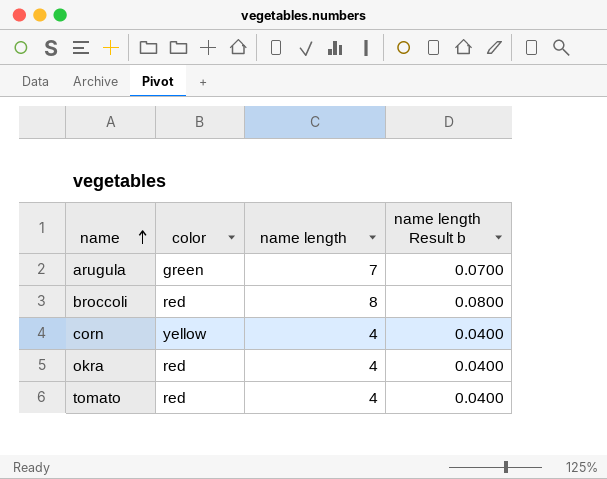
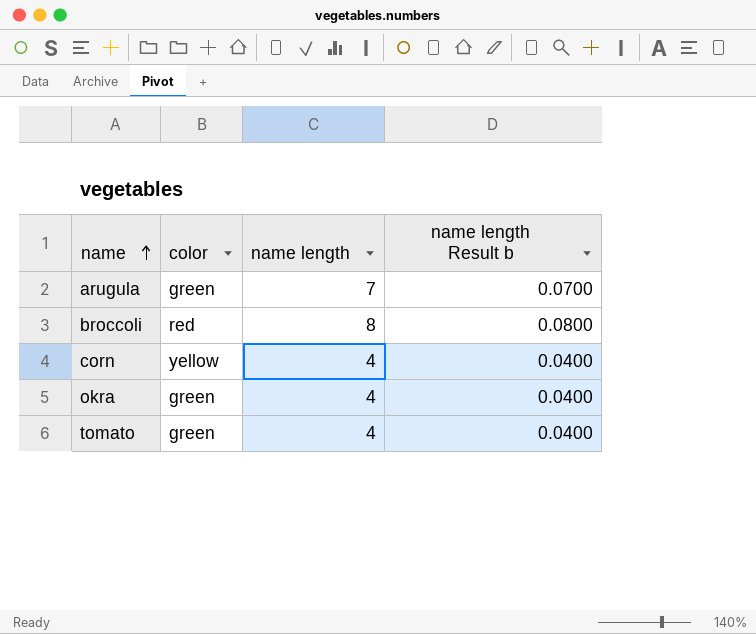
okra | color: red -> green
tomato | color: red -> green

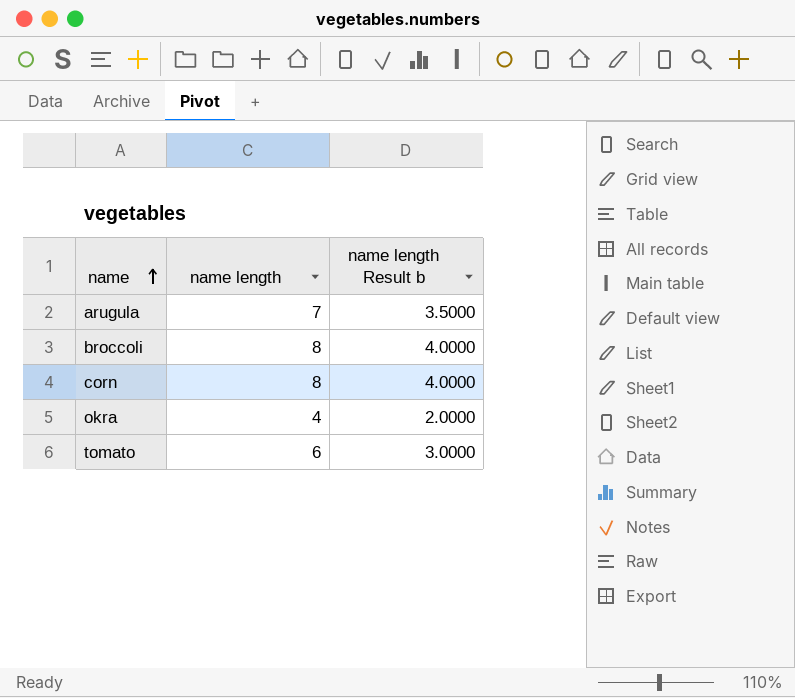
column color | position: 2 -> none
column name length Result b | formula: [name length] * 0.01 -> [name length] * 0.5
corn | name length: 4 -> 8
tomato | name length: 4 -> 6

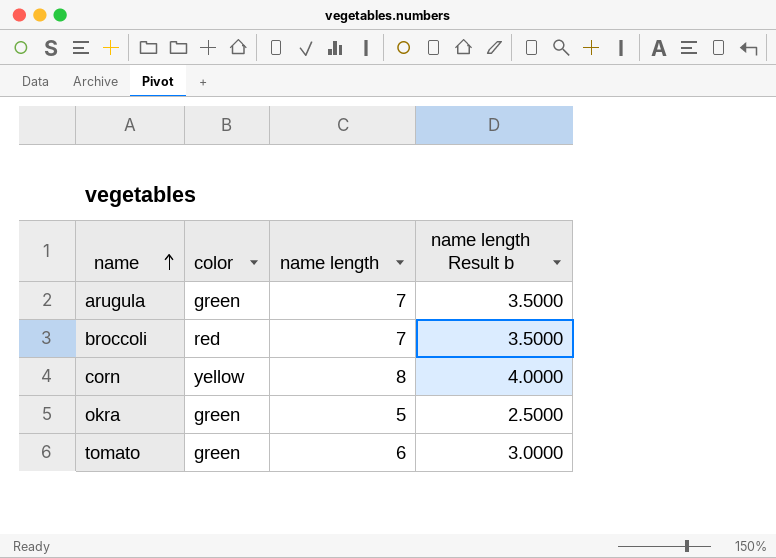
column color | position: none -> 2
broccoli | name length: 8 -> 7
broccoli | name length Result b: 4.0000 -> 3.5000
okra | name length: 4 -> 5
okra | name length Result b: 2.0000 -> 2.5000

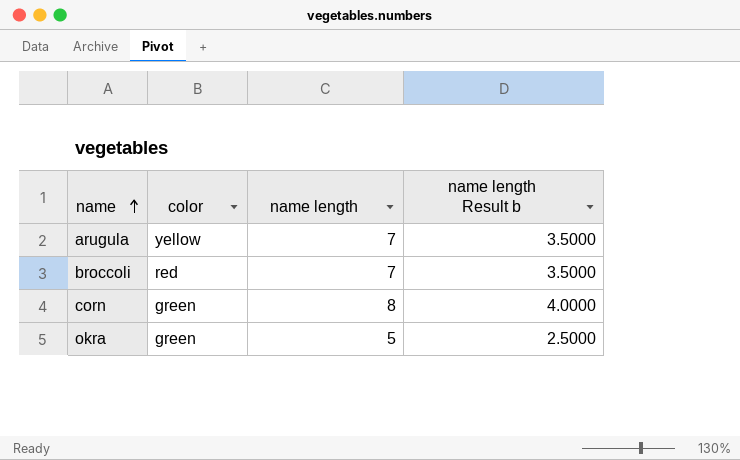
row tomato: green | 6 | 3.0000 -> none
arugula | color: green -> yellow
corn | color: yellow -> green

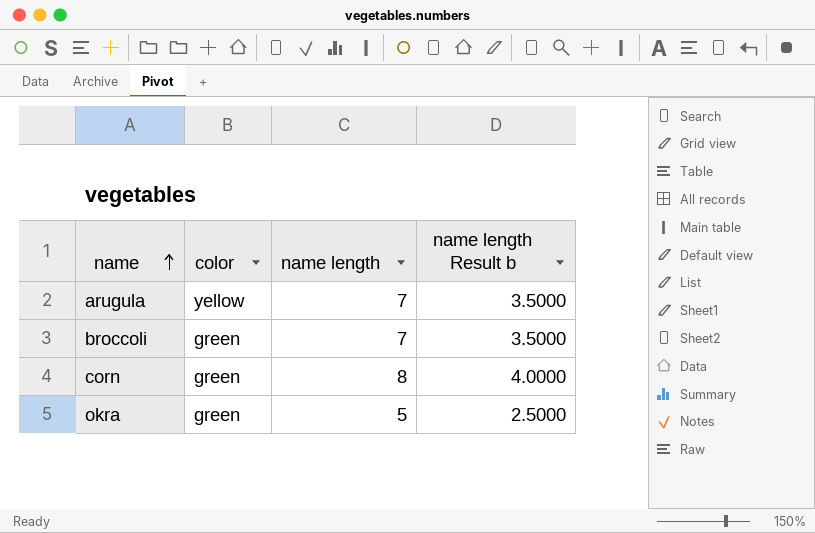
broccoli | color: red -> green

